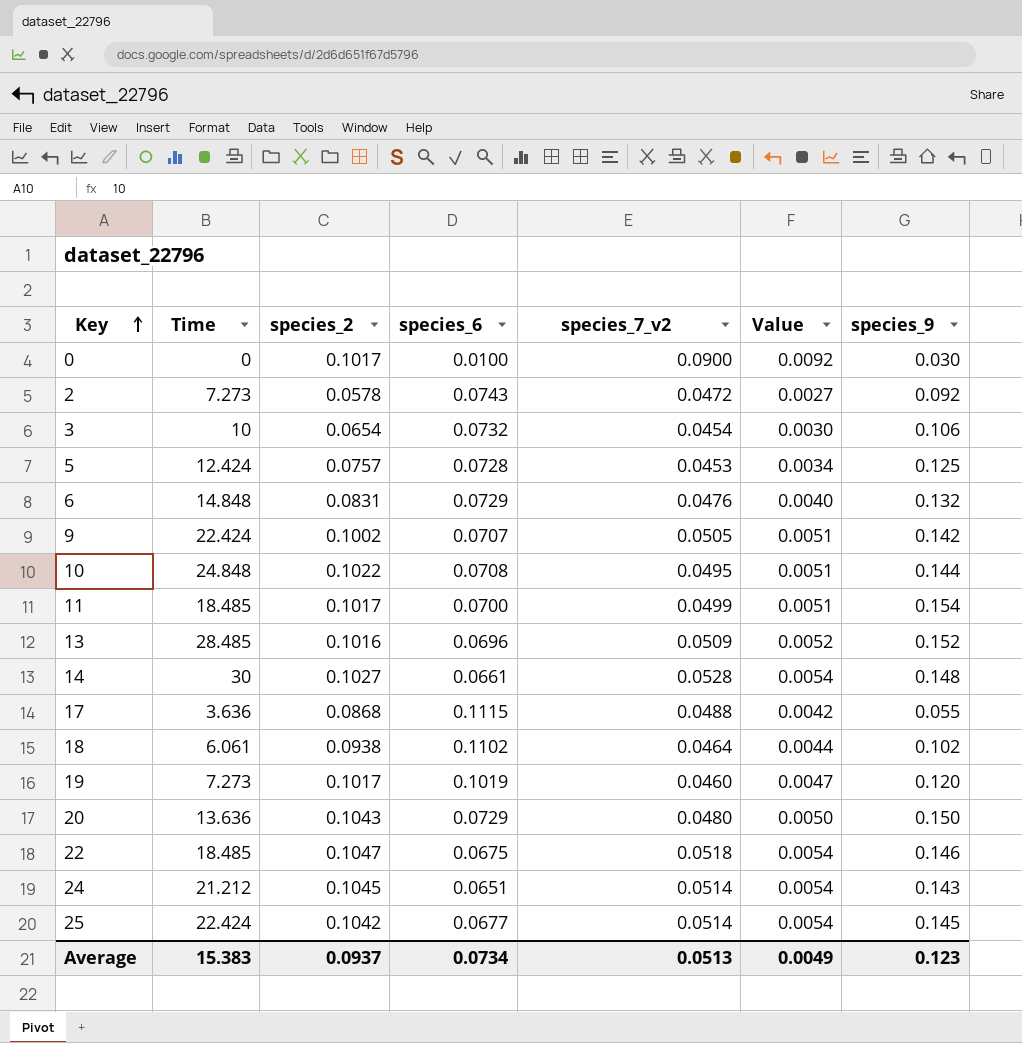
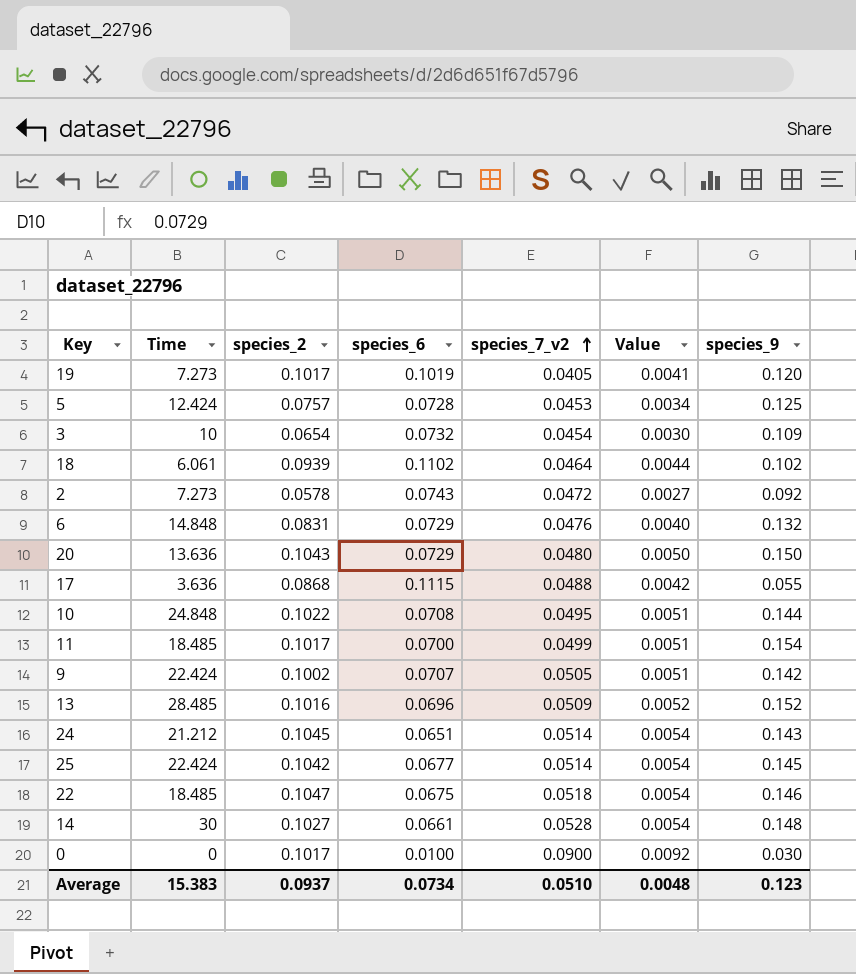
row order: Key ascending -> species_7_v2 ascending
19 | species_7_v2: 0.0460 -> 0.0405
19 | Value: 0.0047 -> 0.0041
3 | species_9: 0.106 -> 0.109
18 | species_2: 0.0938 -> 0.0939
Average | species_7_v2: 0.0513 -> 0.0510
Average | Value: 0.0049 -> 0.0048

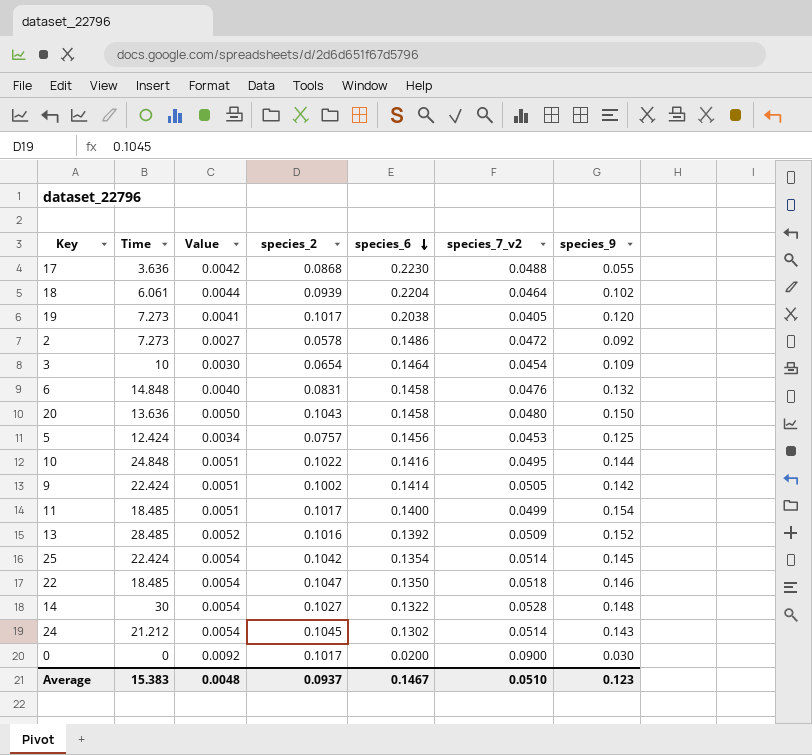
row order: species_7_v2 ascending -> species_6 descending
column Value | position: 6 -> 3
17 | species_6: 0.1115 -> 0.2230
18 | species_6: 0.1102 -> 0.2204
19 | species_6: 0.1019 -> 0.2038
2 | species_6: 0.0743 -> 0.1486
3 | species_6: 0.0732 -> 0.1464
6 | species_6: 0.0729 -> 0.1458
20 | species_6: 0.0729 -> 0.1458
5 | species_6: 0.0728 -> 0.1456
10 | species_6: 0.0708 -> 0.1416
9 | species_6: 0.0707 -> 0.1414
11 | species_6: 0.0700 -> 0.1400
13 | species_6: 0.0696 -> 0.1392
25 | species_6: 0.0677 -> 0.1354
22 | species_6: 0.0675 -> 0.1350
14 | species_6: 0.0661 -> 0.1322
24 | species_6: 0.0651 -> 0.1302
0 | species_6: 0.0100 -> 0.0200
Average | species_6: 0.0734 -> 0.1467

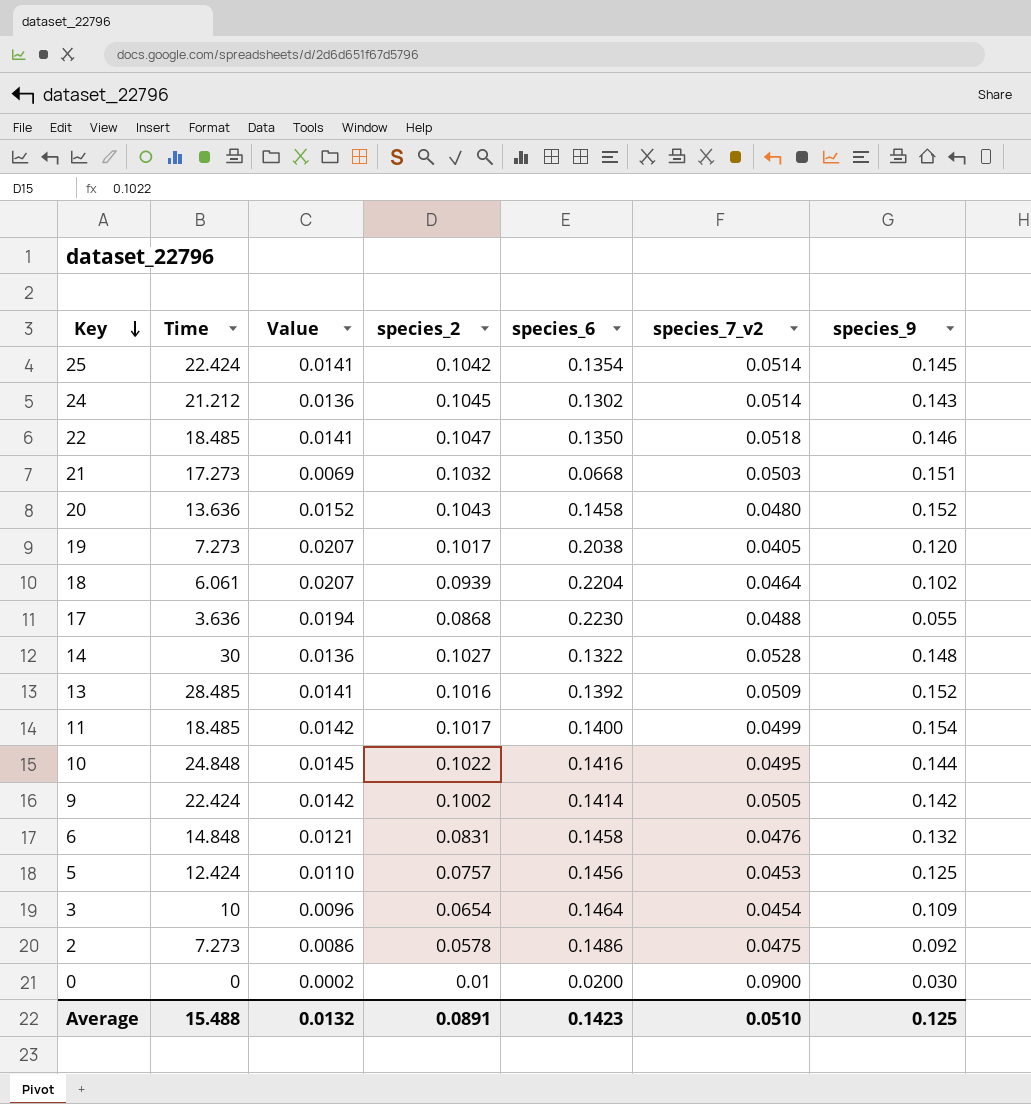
row order: species_6 descending -> Key descending
column Value | formula: [species_2] * [species_7_v2] -> [species_2] * [species_6]
row 21: none -> 17.273 | 0.0069 | 0.1032 | 0.0668 | 0.0503 | 0.151
20 | species_9: 0.150 -> 0.152
2 | species_7_v2: 0.0472 -> 0.0475
0 | species_2: 0.1017 -> 0.01
Average | Time: 15.383 -> 15.488
Average | Value: 0.0048 -> 0.0132
Average | species_2: 0.0937 -> 0.0891
Average | species_6: 0.1467 -> 0.1423
Average | species_9: 0.123 -> 0.125

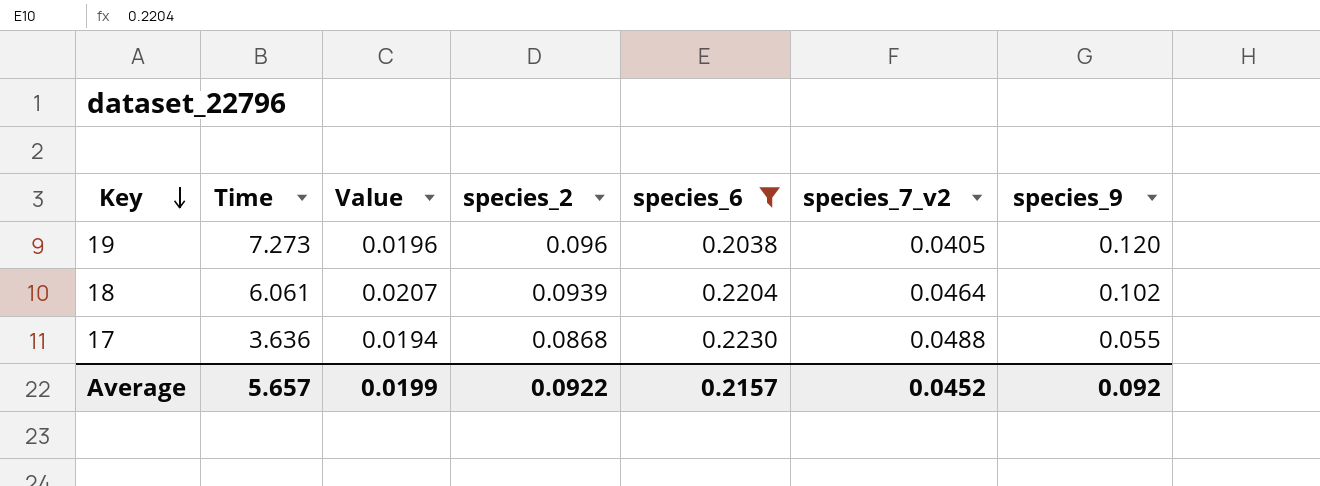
filter: none -> species_6 >= 0.2038
19 | Value: 0.0207 -> 0.0196
19 | species_2: 0.1017 -> 0.096
Average | Time: 15.488 -> 5.657
Average | Value: 0.0132 -> 0.0199
Average | species_2: 0.0891 -> 0.0922
Average | species_6: 0.1423 -> 0.2157
Average | species_7_v2: 0.0510 -> 0.0452
Average | species_9: 0.125 -> 0.092

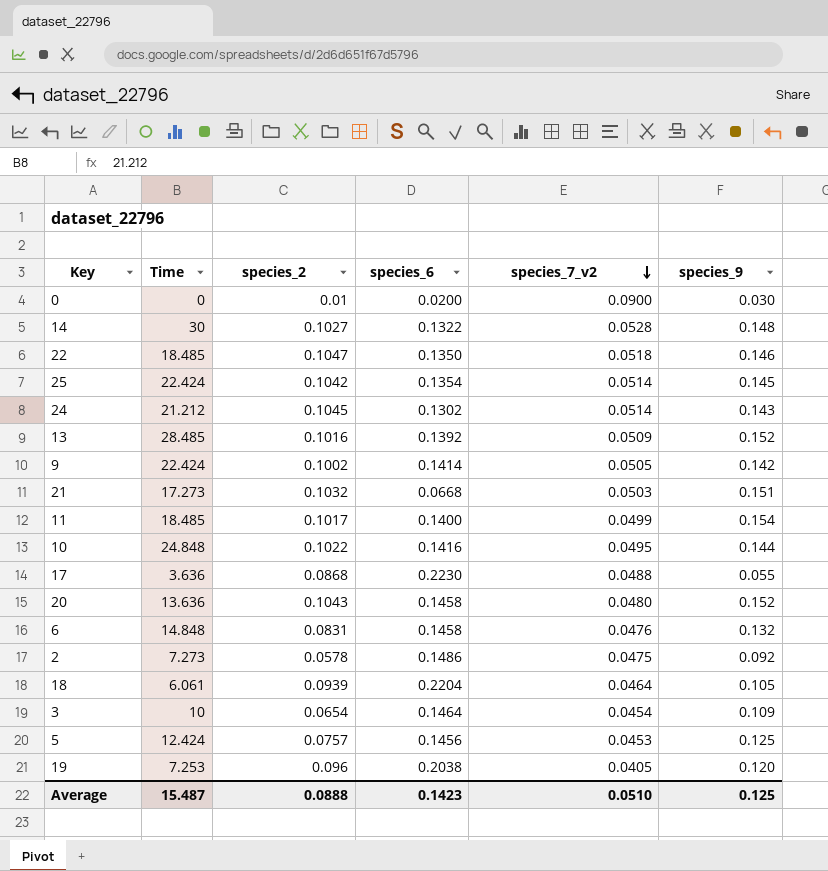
filter: species_6 >= 0.2038 -> none
row order: Key descending -> species_7_v2 descending
column Value | formula: [species_2] * [species_6] -> none
18 | species_9: 0.102 -> 0.105
19 | Time: 7.273 -> 7.253
Average | Time: 5.657 -> 15.487
Average | species_2: 0.0922 -> 0.0888
Average | species_6: 0.2157 -> 0.1423
Average | species_7_v2: 0.0452 -> 0.0510
Average | species_9: 0.092 -> 0.125

